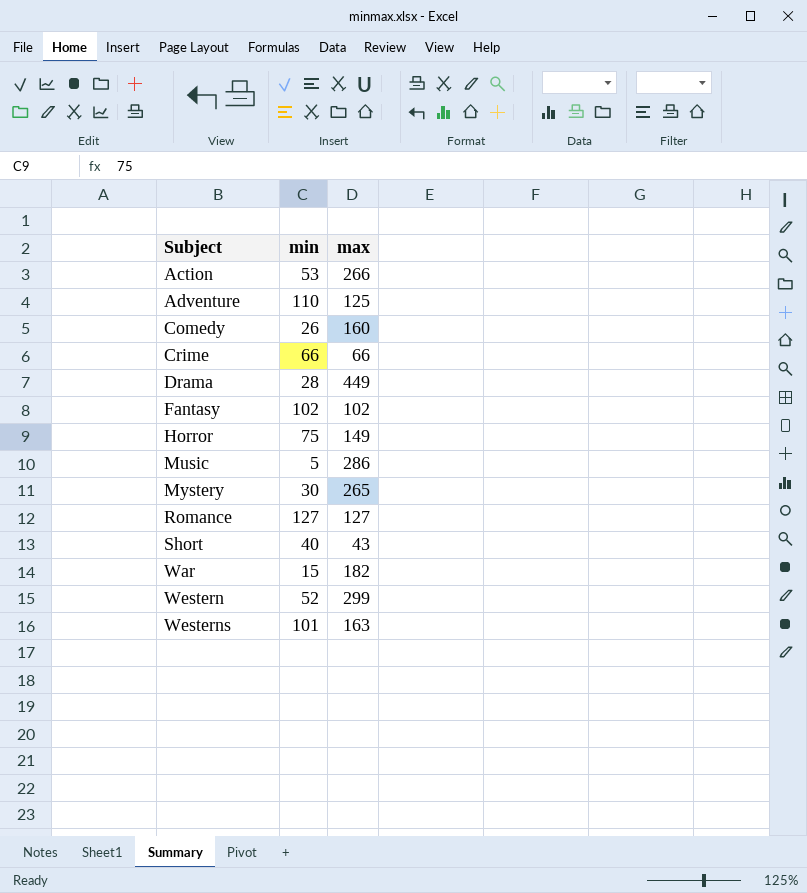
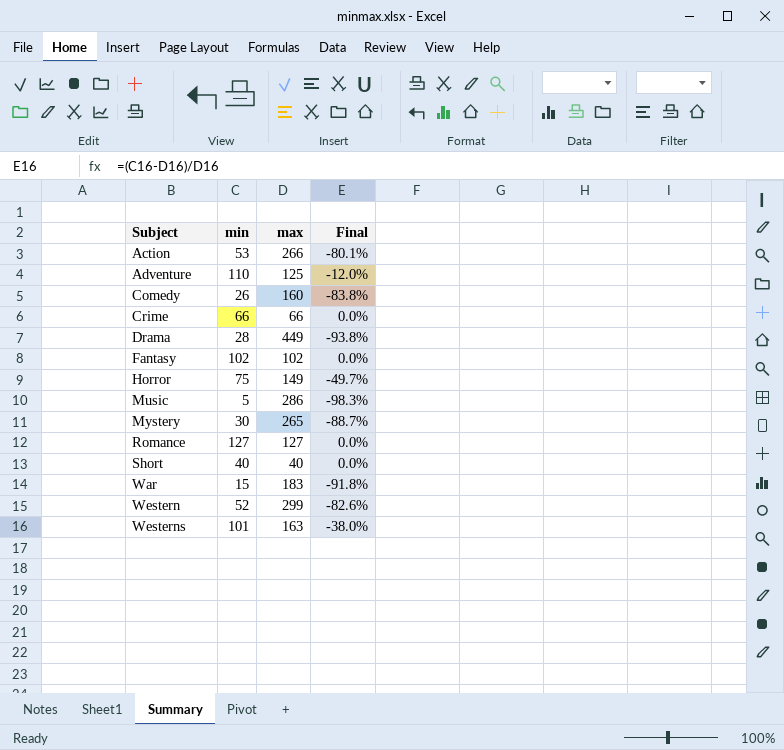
column Final | formula: none -> ([min] - [max]) / [max]
Short | max: 43 -> 40
War | max: 182 -> 183

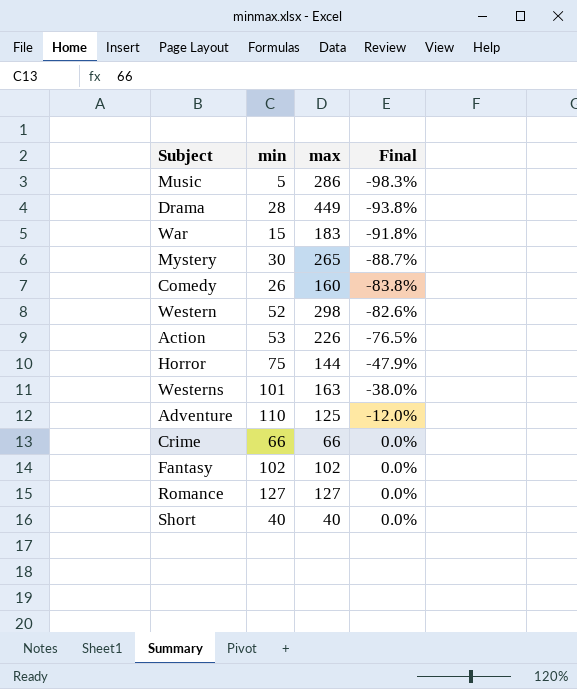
row order: Subject ascending -> Final ascending
Western | max: 299 -> 298
Action | max: 266 -> 226
Action | Final: -80.1% -> -76.5%
Horror | max: 149 -> 144
Horror | Final: -49.7% -> -47.9%

